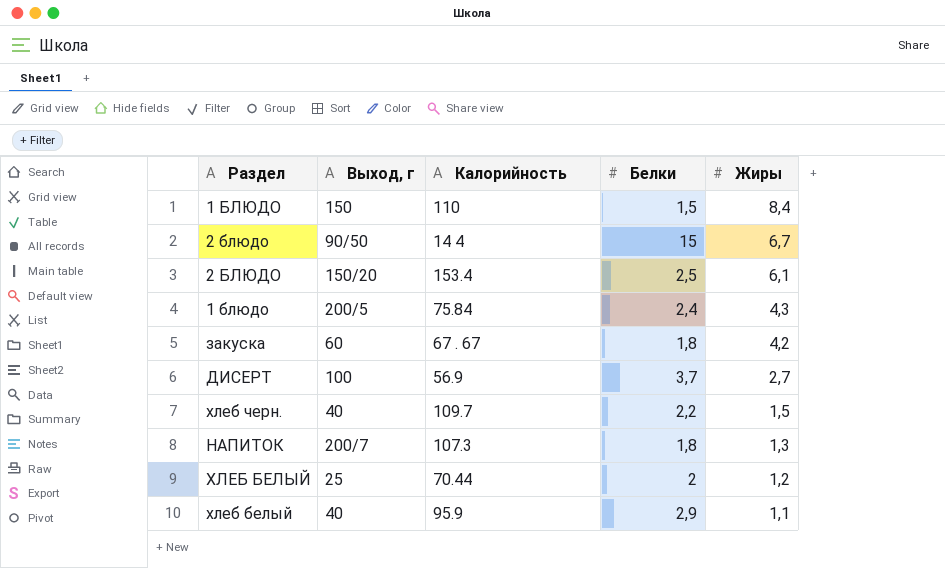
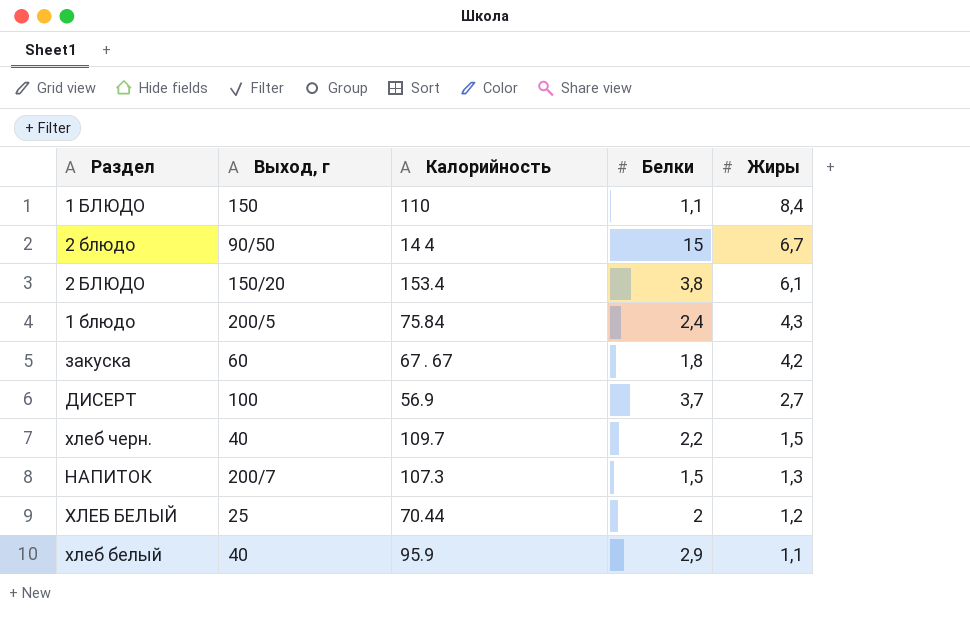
1 БЛЮДО | Белки: 1,5 -> 1,1
2 БЛЮДО | Белки: 2,5 -> 3,8
НАПИТОК | Белки: 1,8 -> 1,5

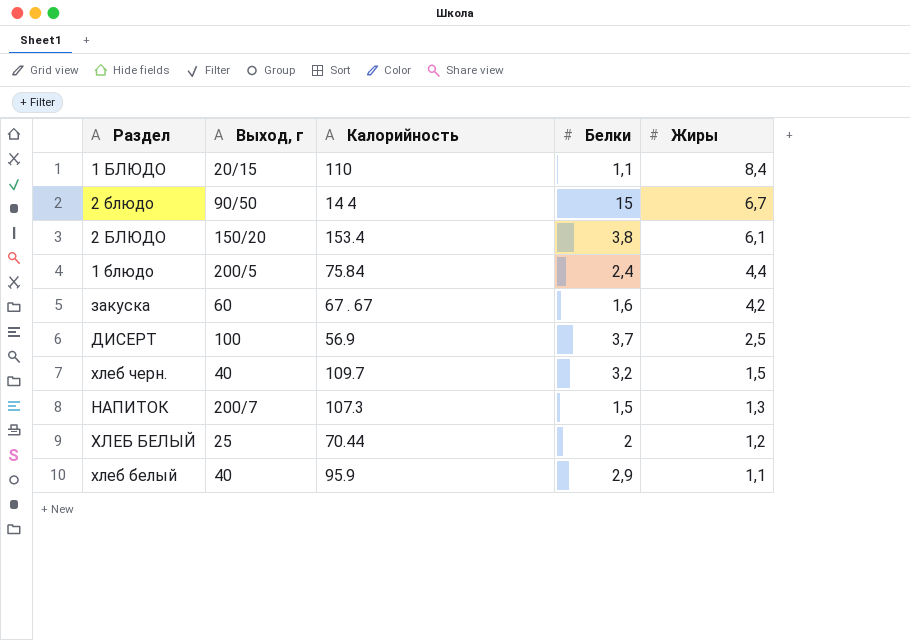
1 БЛЮДО | Выход, г: 150 -> 20/15
1 блюдо | Жиры: 4,3 -> 4,4
закуска | Белки: 1,8 -> 1,6
ДИСЕРТ | Жиры: 2,7 -> 2,5
хлеб черн. | Белки: 2,2 -> 3,2

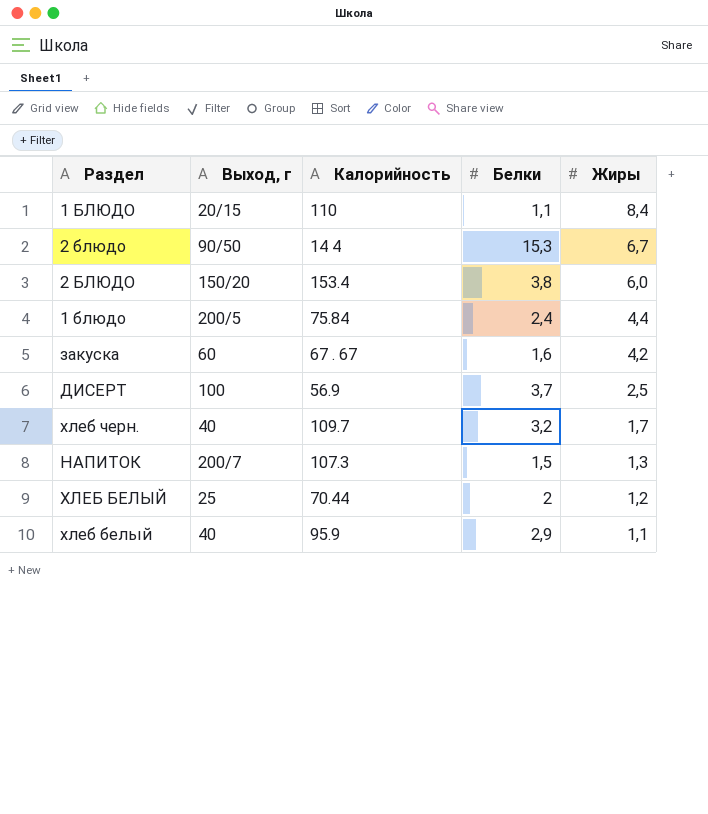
2 блюдо | Белки: 15 -> 15,3
2 БЛЮДО | Жиры: 6,1 -> 6,0
хлеб черн. | Жиры: 1,5 -> 1,7

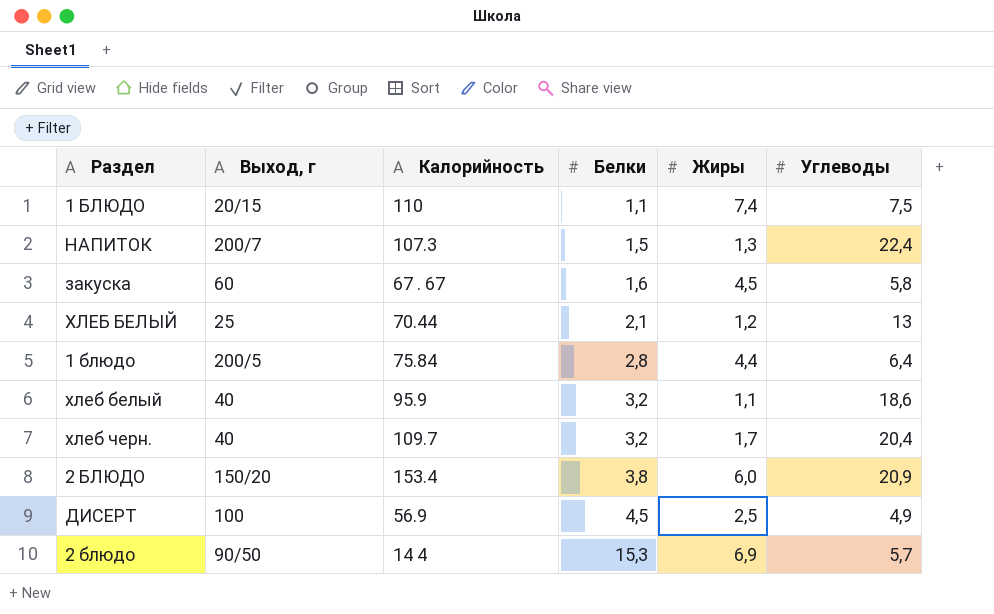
row order: Жиры descending -> Белки ascending
column Углеводы | position: none -> 6
1 БЛЮДО | Жиры: 8,4 -> 7,4
закуска | Жиры: 4,2 -> 4,5
ХЛЕБ БЕЛЫЙ | Белки: 2 -> 2,1
1 блюдо | Белки: 2,4 -> 2,8
хлеб белый | Белки: 2,9 -> 3,2
ДИСЕРТ | Белки: 3,7 -> 4,5
2 блюдо | Жиры: 6,7 -> 6,9

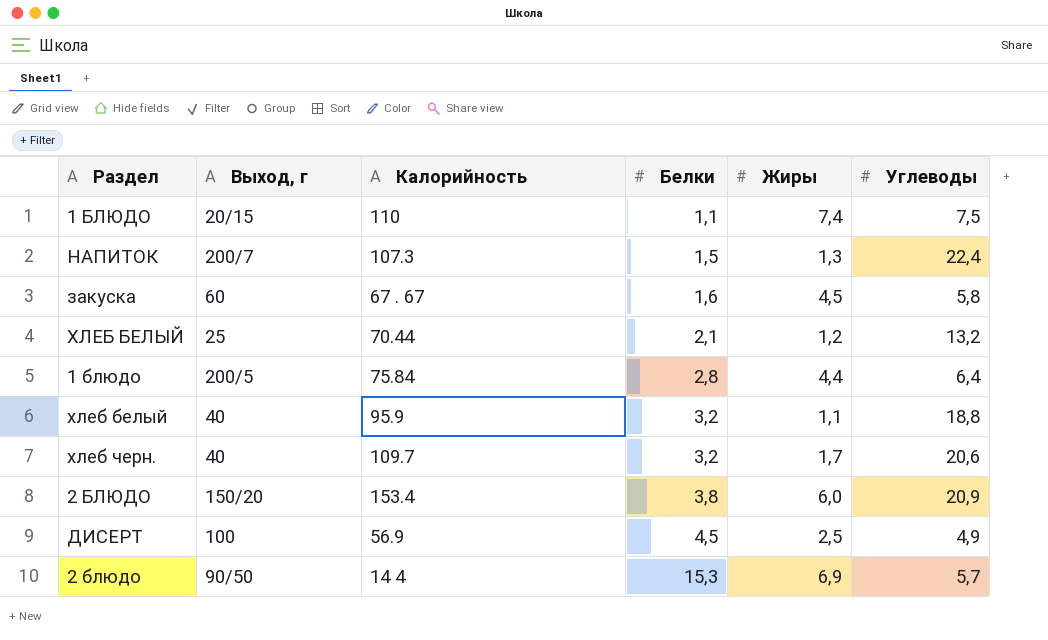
ХЛЕБ БЕЛЫЙ | Углеводы: 13 -> 13,2
хлеб белый | Углеводы: 18,6 -> 18,8
хлеб черн. | Углеводы: 20,4 -> 20,6

